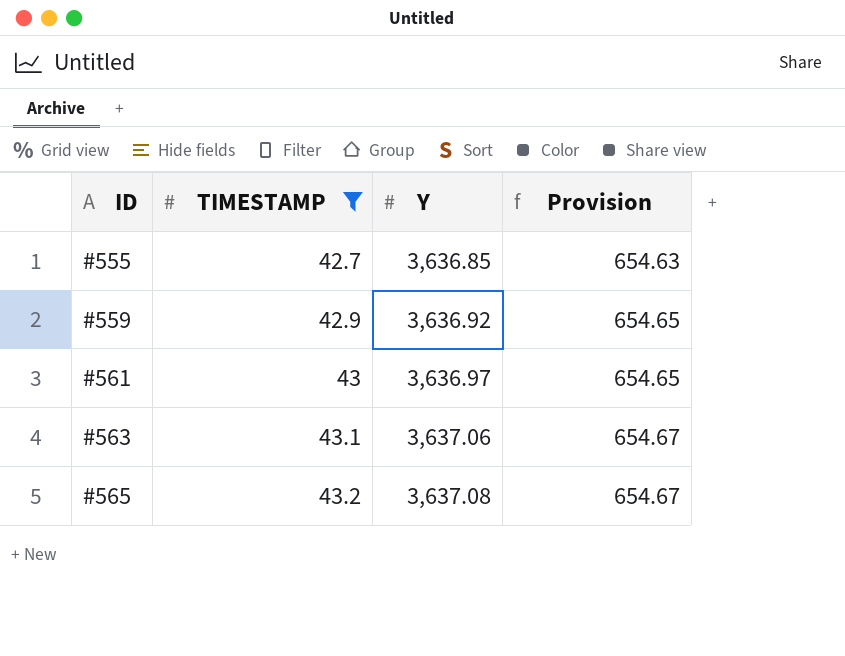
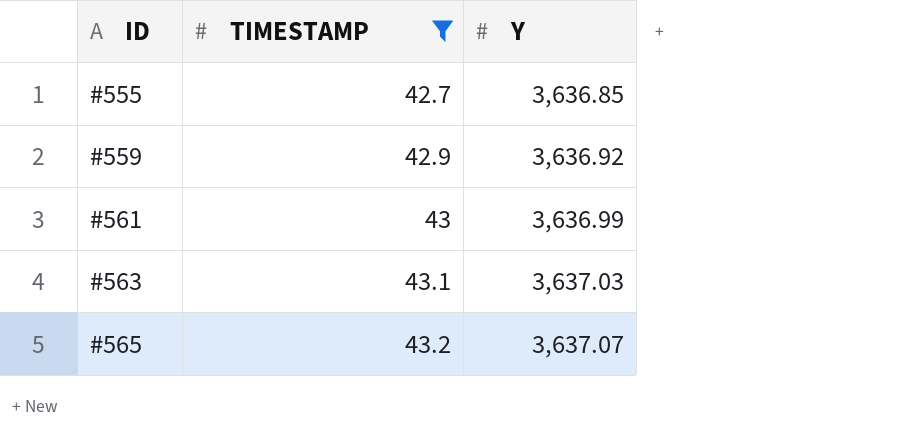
column Provision | formula: [Y] * 0.18 -> none
#561 | Y: 3,636.97 -> 3,636.99
#563 | Y: 3,637.06 -> 3,637.03
#565 | Y: 3,637.08 -> 3,637.07

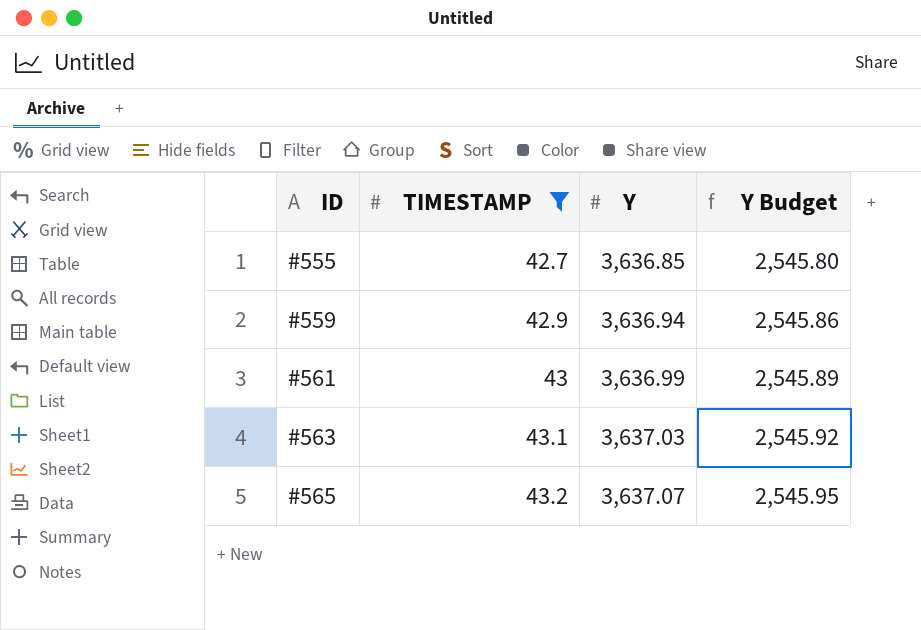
column Y Budget | formula: none -> [Y] * 0.7
#559 | Y: 3,636.92 -> 3,636.94

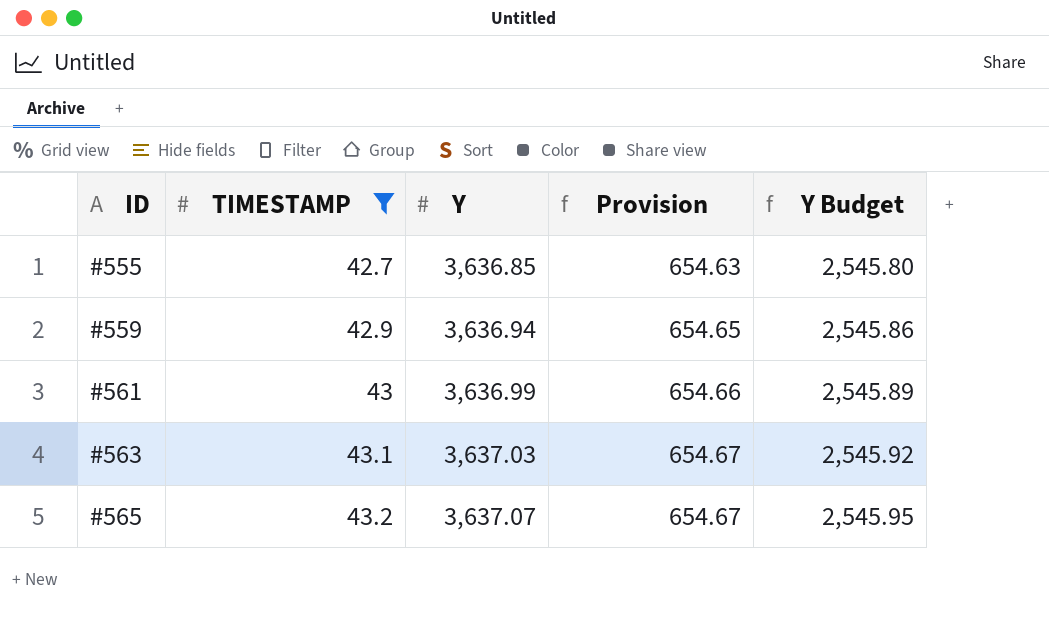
column Provision | formula: none -> [Y] * 0.18

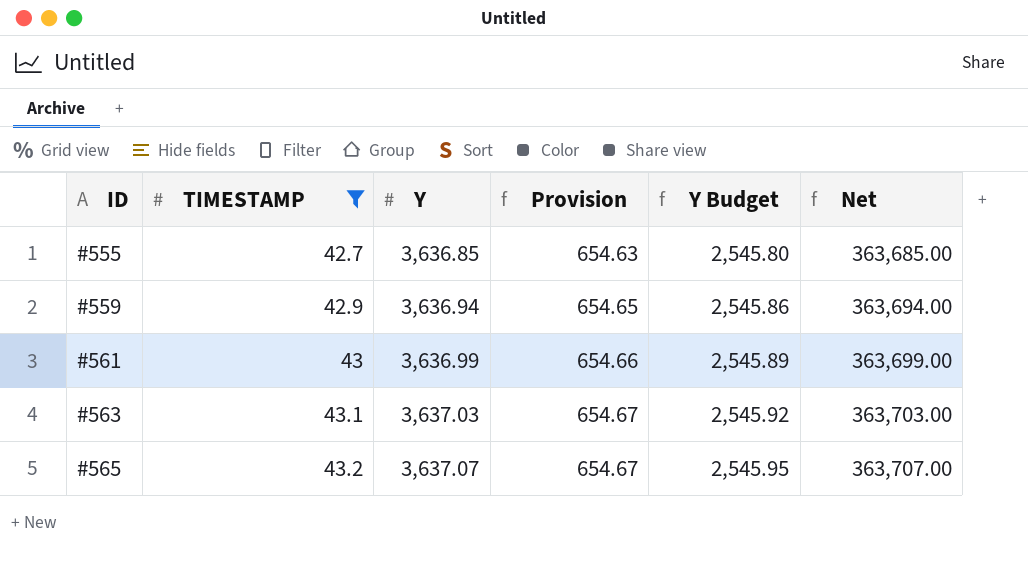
column Net | formula: none -> [Y] * 100

